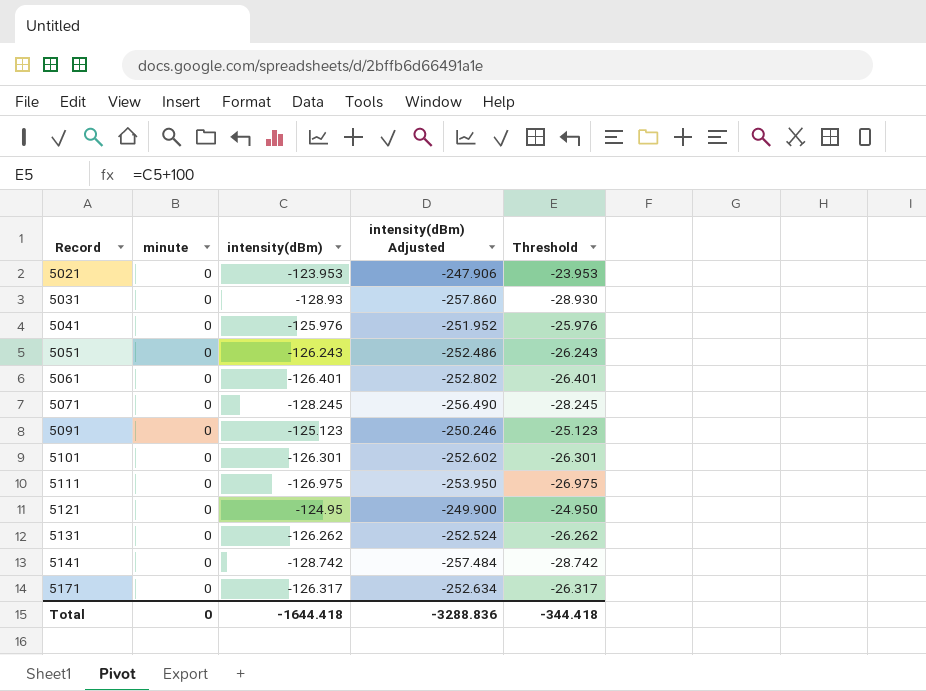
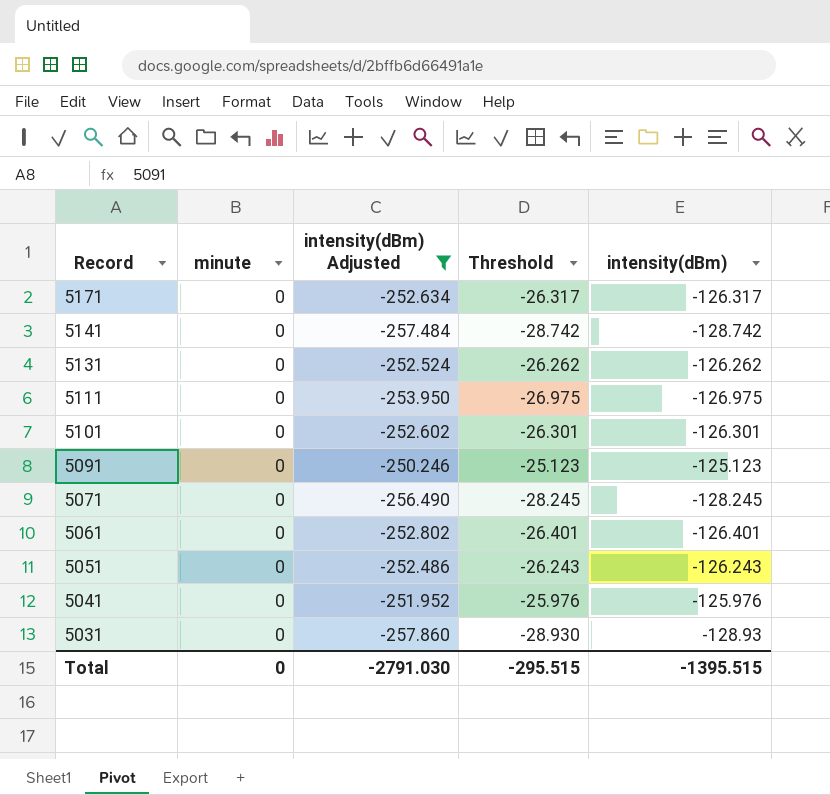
filter: none -> intensity(dBm) Adjusted <= -250.246
row order: Record ascending -> Record descending
column intensity(dBm) | position: 3 -> 5
Total | intensity(dBm) Adjusted: -3288.836 -> -2791.030
Total | Threshold: -344.418 -> -295.515
Total | intensity(dBm): -1644.418 -> -1395.515

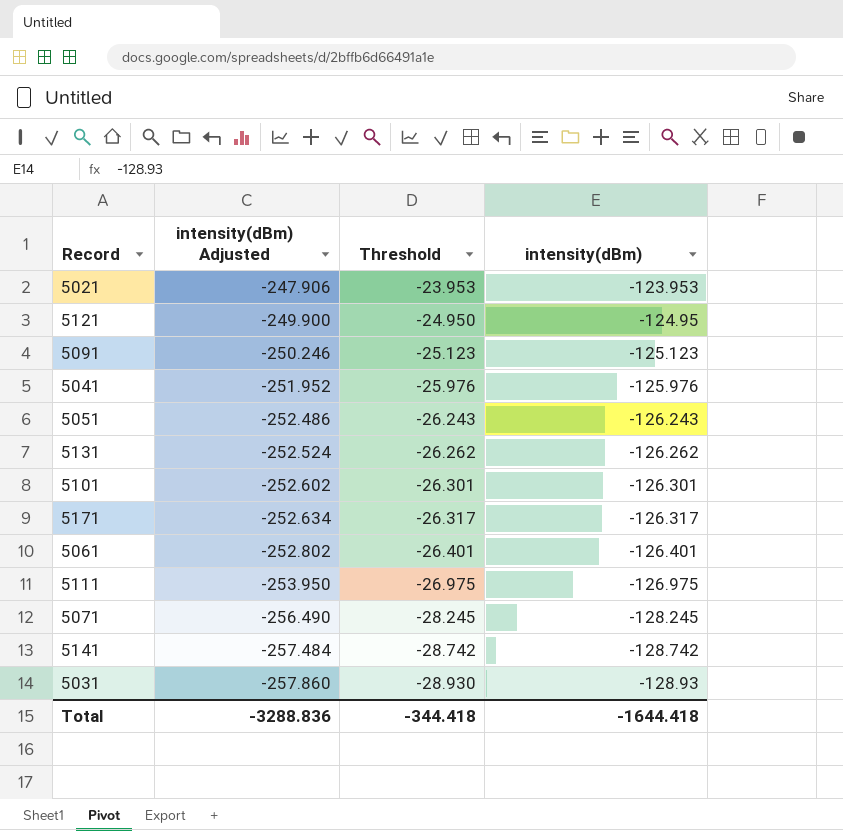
filter: intensity(dBm) Adjusted <= -250.246 -> none
row order: Record descending -> intensity(dBm) Adjusted descending
column minute | position: 2 -> none
Total | intensity(dBm) Adjusted: -2791.030 -> -3288.836
Total | Threshold: -295.515 -> -344.418
Total | intensity(dBm): -1395.515 -> -1644.418

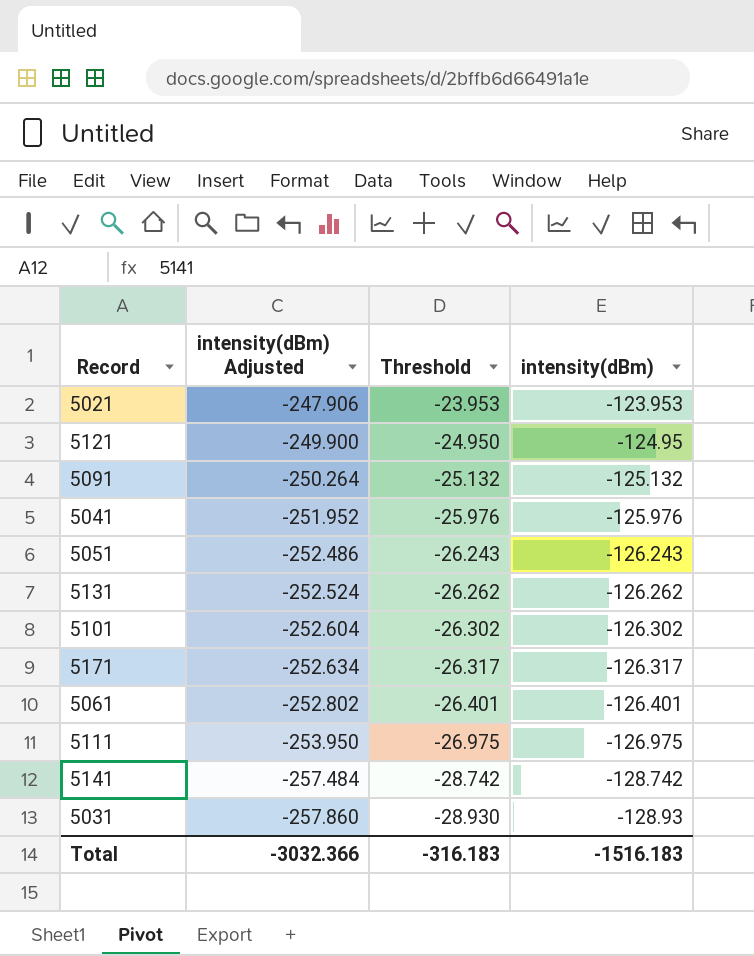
row 5071: -256.490 | -28.245 | -128.245 -> none
5091 | intensity(dBm) Adjusted: -250.246 -> -250.264
5091 | Threshold: -25.123 -> -25.132
5091 | intensity(dBm): -125.123 -> -125.132
5101 | intensity(dBm) Adjusted: -252.602 -> -252.604
5101 | Threshold: -26.301 -> -26.302
5101 | intensity(dBm): -126.301 -> -126.302
Total | intensity(dBm) Adjusted: -3288.836 -> -3032.366
Total | Threshold: -344.418 -> -316.183
Total | intensity(dBm): -1644.418 -> -1516.183

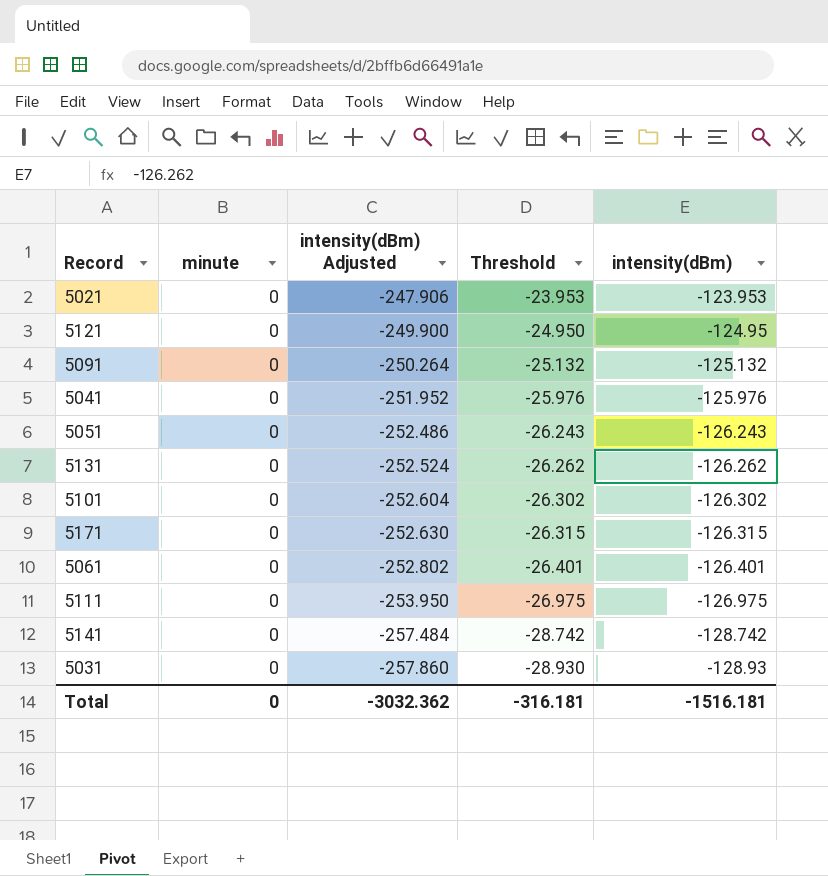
column minute | position: none -> 2
5171 | intensity(dBm) Adjusted: -252.634 -> -252.630
5171 | Threshold: -26.317 -> -26.315
5171 | intensity(dBm): -126.317 -> -126.315
Total | intensity(dBm) Adjusted: -3032.366 -> -3032.362
Total | Threshold: -316.183 -> -316.181
Total | intensity(dBm): -1516.183 -> -1516.181

